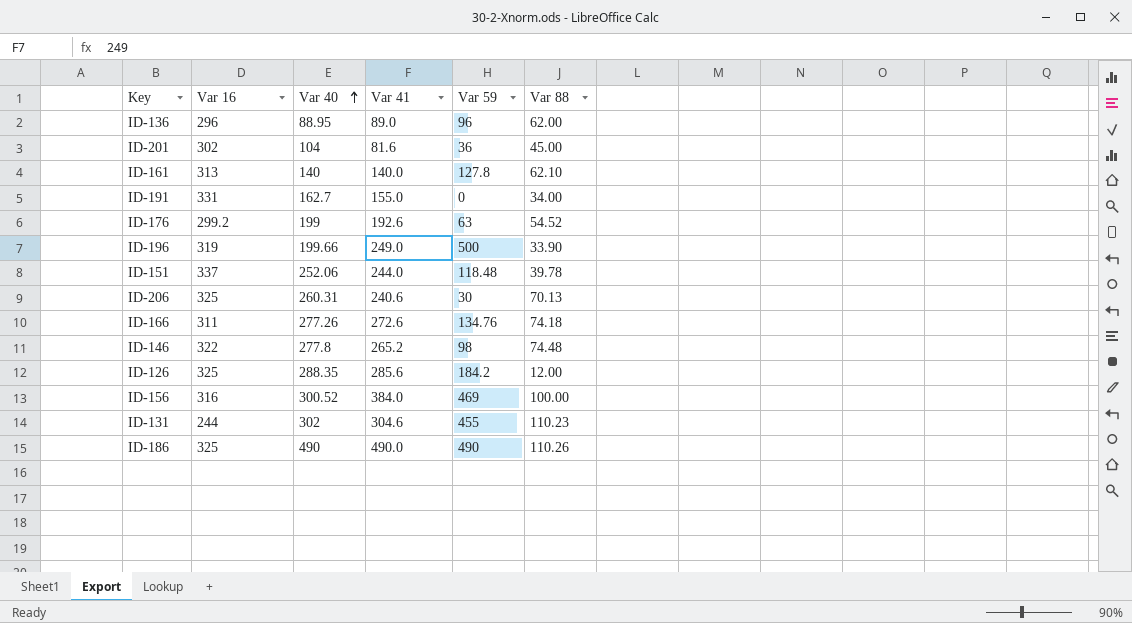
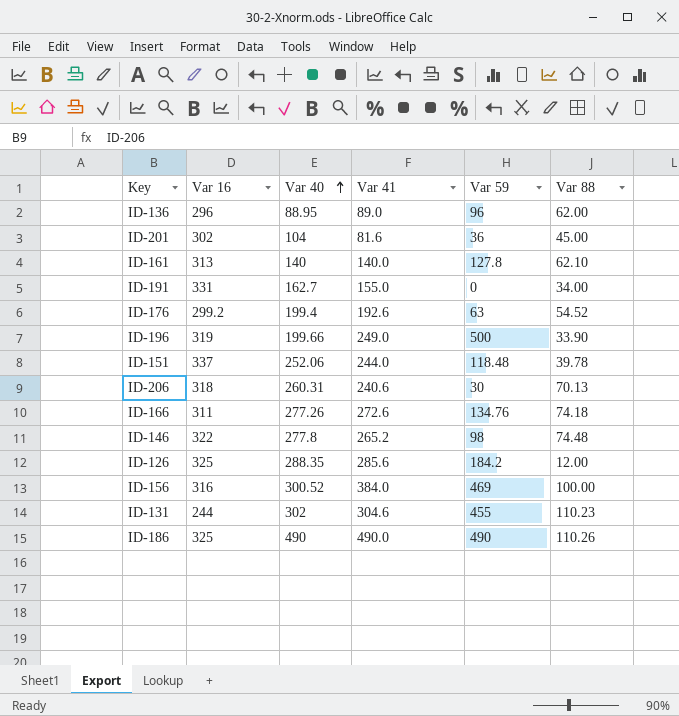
ID-176 | Var 40: 199 -> 199.4
ID-206 | Var 16: 325 -> 318

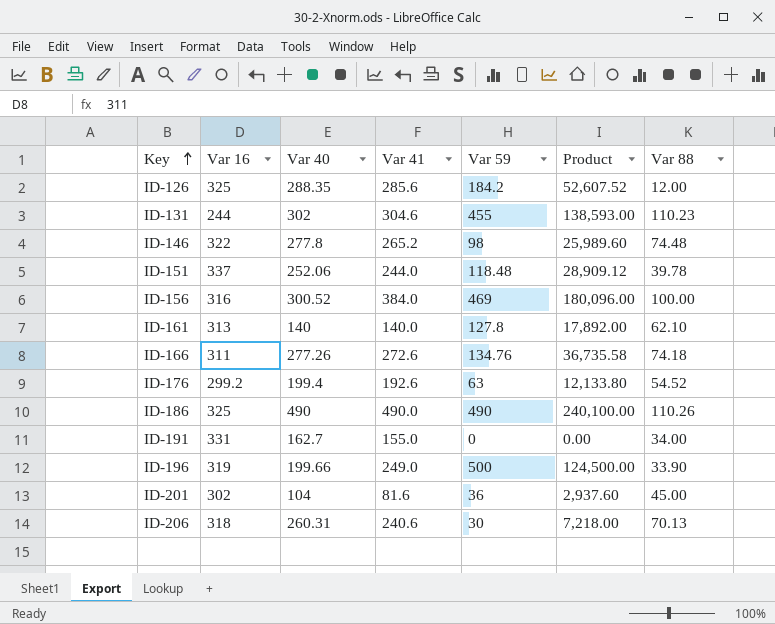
row order: Var 40 ascending -> Key ascending
column Product | formula: none -> [Var 41] * [Var 59]
row ID-136: 296 | 88.95 | 89.0 | 96 | 62.00 -> none

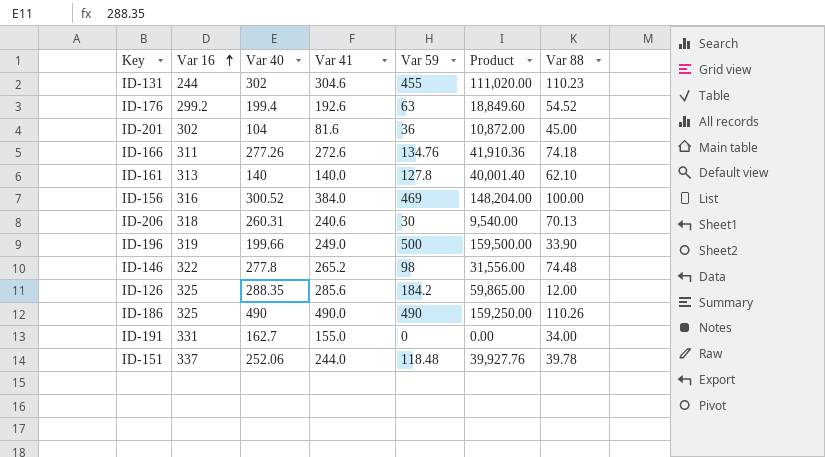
row order: Key ascending -> Var 16 ascending
column Product | formula: [Var 41] * [Var 59] -> [Var 16] * [Var 59]

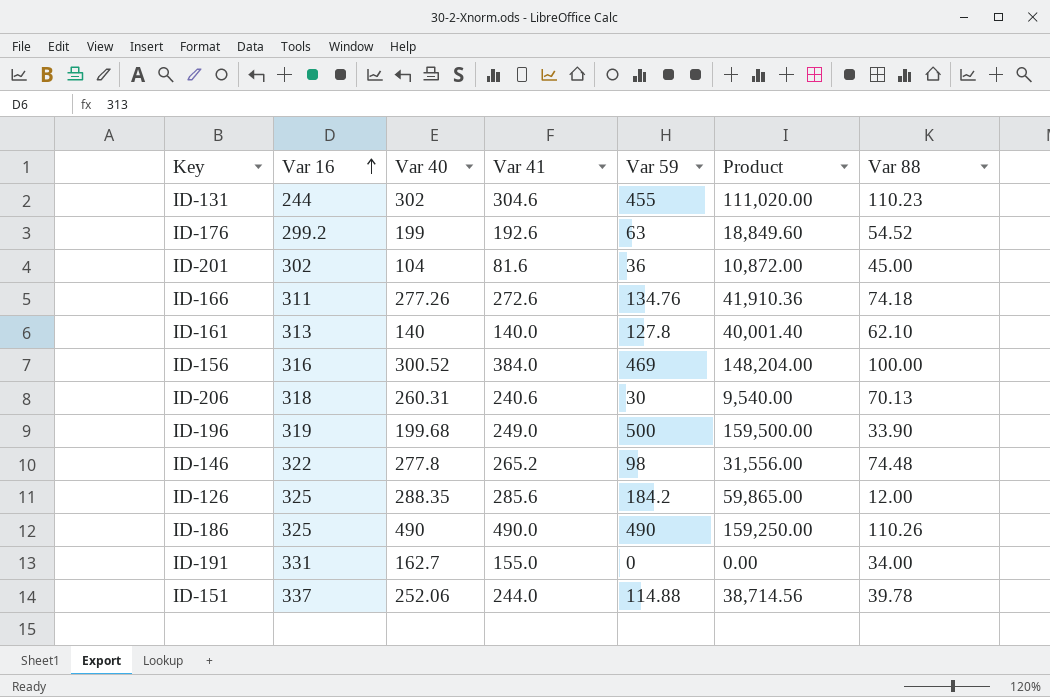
ID-176 | Var 40: 199.4 -> 199
ID-196 | Var 40: 199.66 -> 199.68
ID-151 | Var 59: 118.48 -> 114.88
ID-151 | Product: 39,927.76 -> 38,714.56

